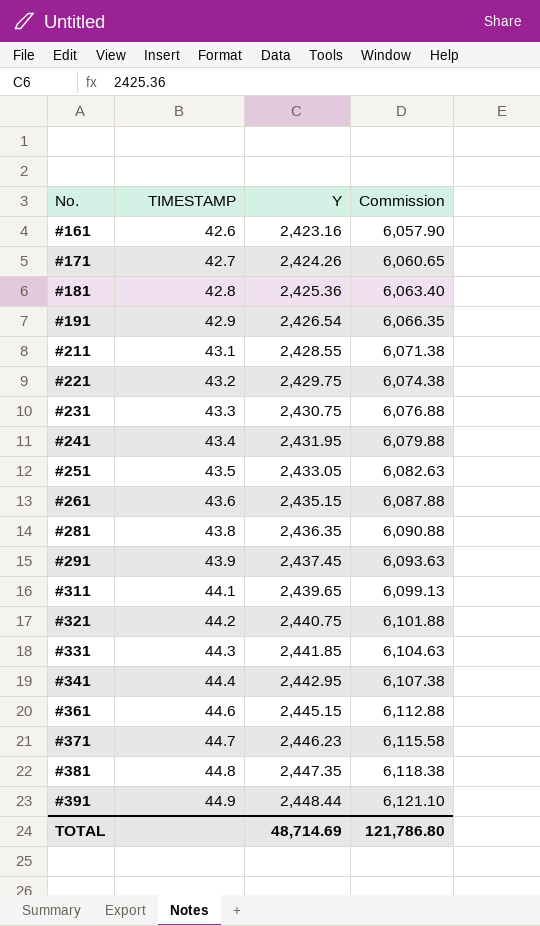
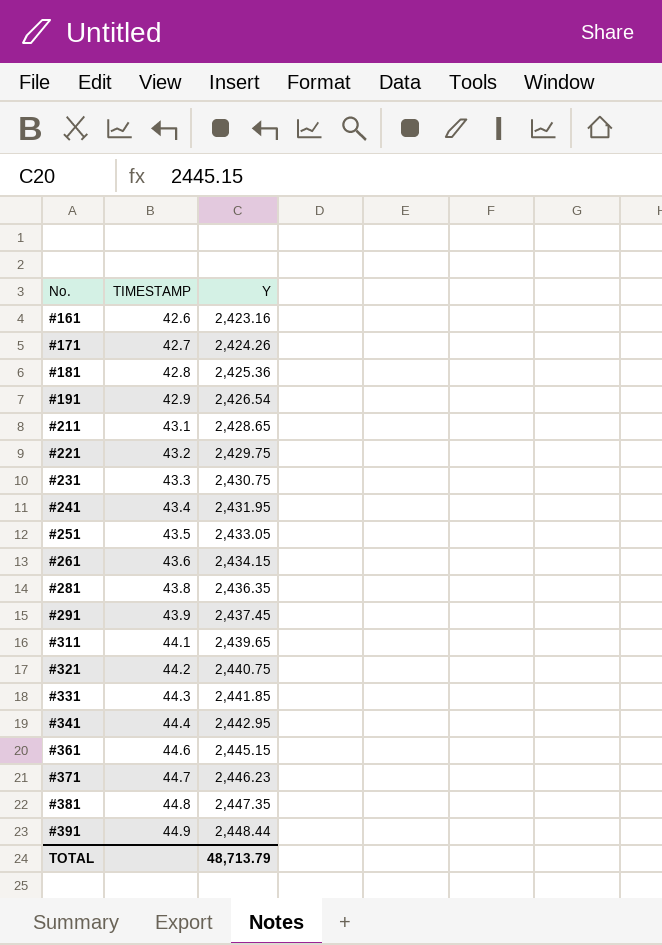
column Commission | formula: [Y] * 2.5 -> none
#211 | Y: 2,428.55 -> 2,428.65
#261 | Y: 2,435.15 -> 2,434.15
TOTAL | Y: 48,714.69 -> 48,713.79

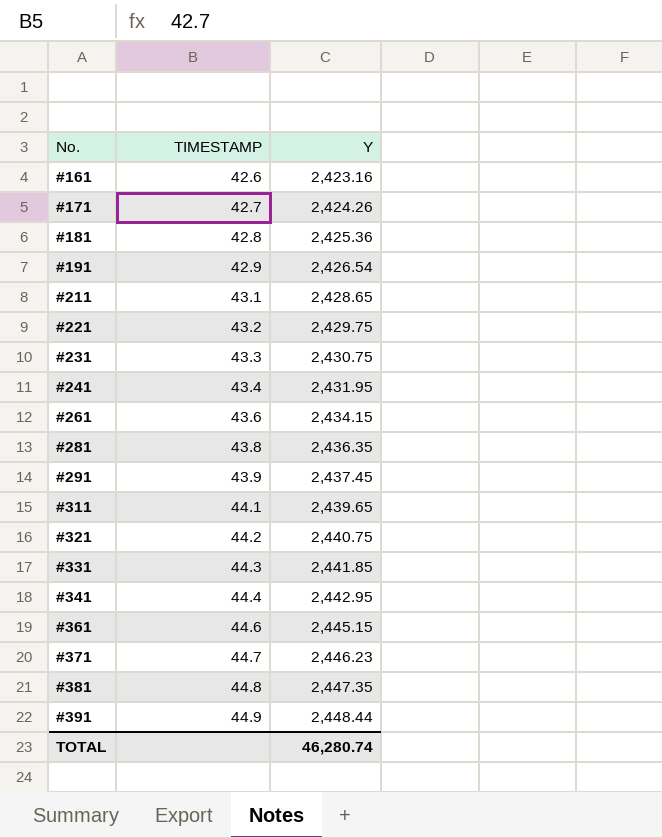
row #251: 43.5 | 2,433.05 -> none
TOTAL | Y: 48,713.79 -> 46,280.74

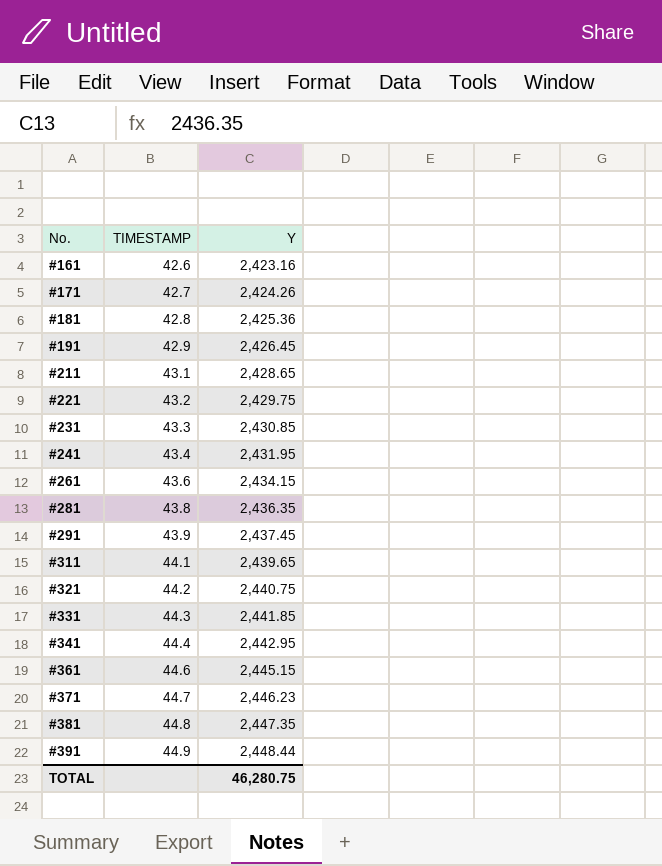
#191 | Y: 2,426.54 -> 2,426.45
#231 | Y: 2,430.75 -> 2,430.85
TOTAL | Y: 46,280.74 -> 46,280.75

